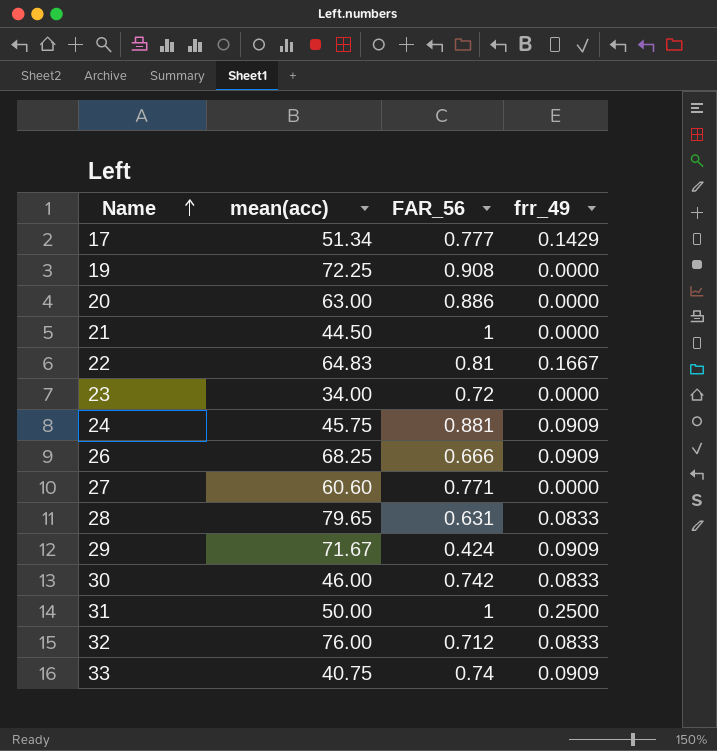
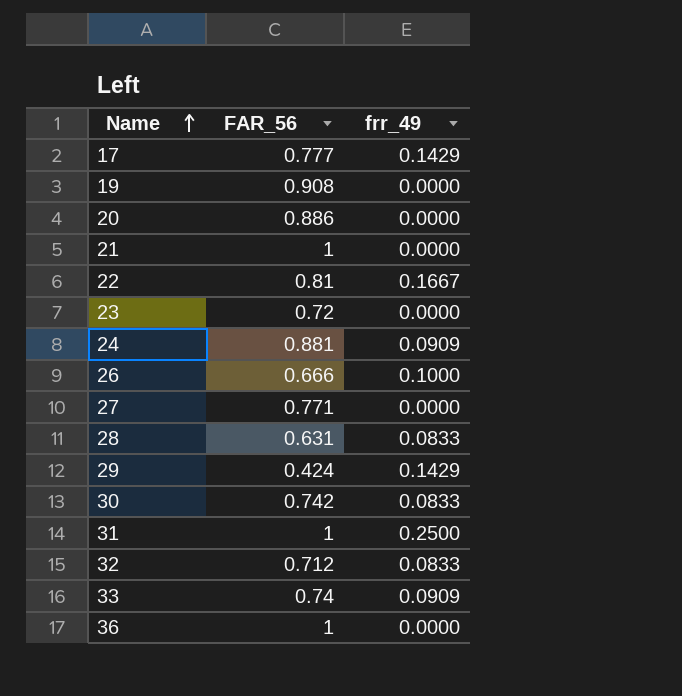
column mean(acc) | position: 2 -> none
26 | frr_49: 0.0909 -> 0.1000
29 | frr_49: 0.0909 -> 0.1429
row 36: none -> 1 | 0.0000

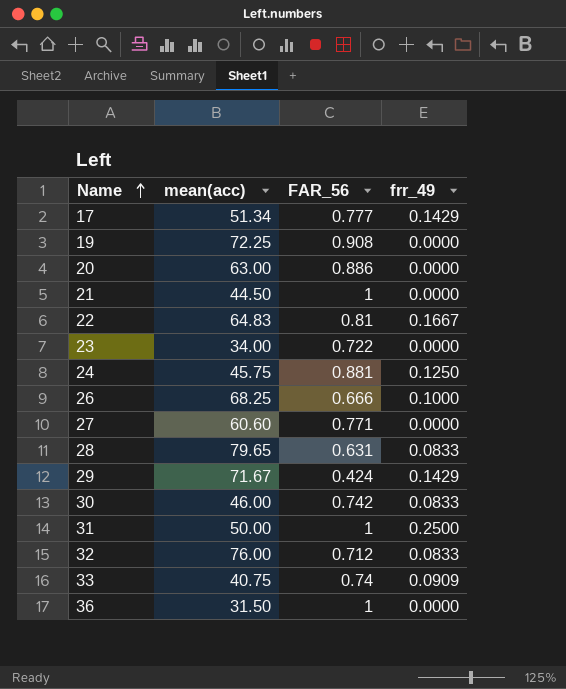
column mean(acc) | position: none -> 2
23 | FAR_56: 0.72 -> 0.722
24 | frr_49: 0.0909 -> 0.1250

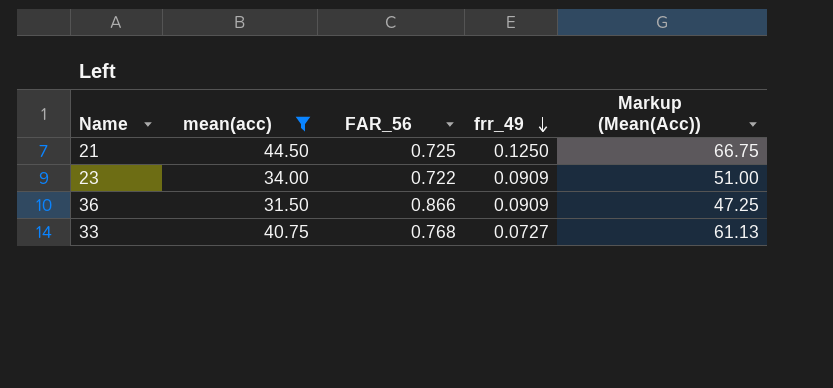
filter: none -> mean(acc) <= 44.50
row order: Name ascending -> frr_49 descending
column Markup (Mean(Acc)) | formula: none -> [mean(acc)] * 1.5
21 | FAR_56: 1 -> 0.725
21 | frr_49: 0.0000 -> 0.1250
23 | frr_49: 0.0000 -> 0.0909
36 | FAR_56: 1 -> 0.866
36 | frr_49: 0.0000 -> 0.0909
33 | FAR_56: 0.74 -> 0.768
33 | frr_49: 0.0909 -> 0.0727

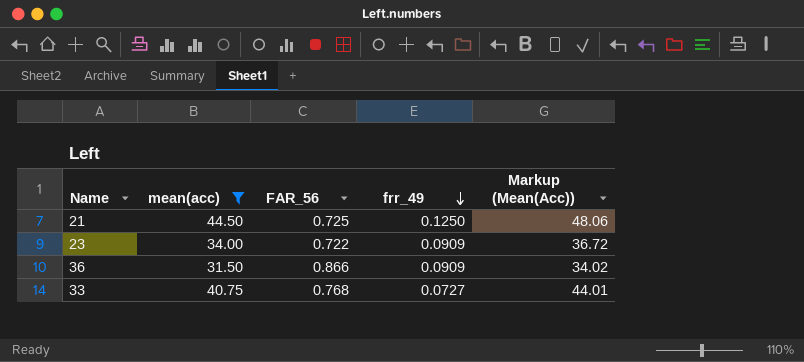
column Markup (Mean(Acc)) | formula: [mean(acc)] * 1.5 -> [mean(acc)] * 1.08

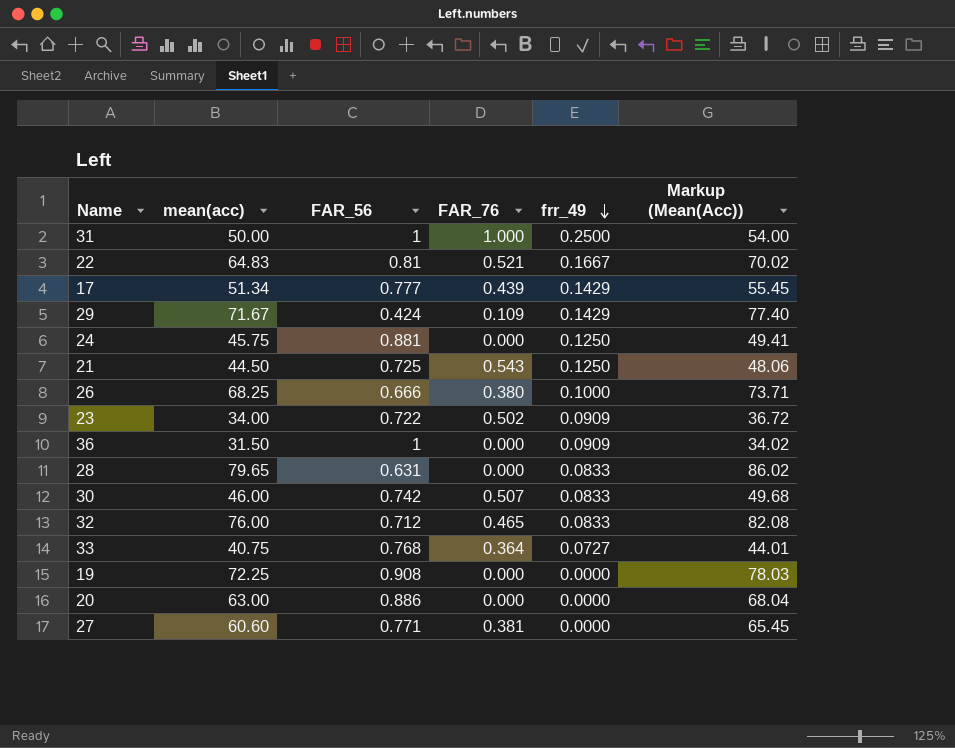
filter: mean(acc) <= 44.50 -> none
column FAR_76 | position: none -> 4
36 | FAR_56: 0.866 -> 1

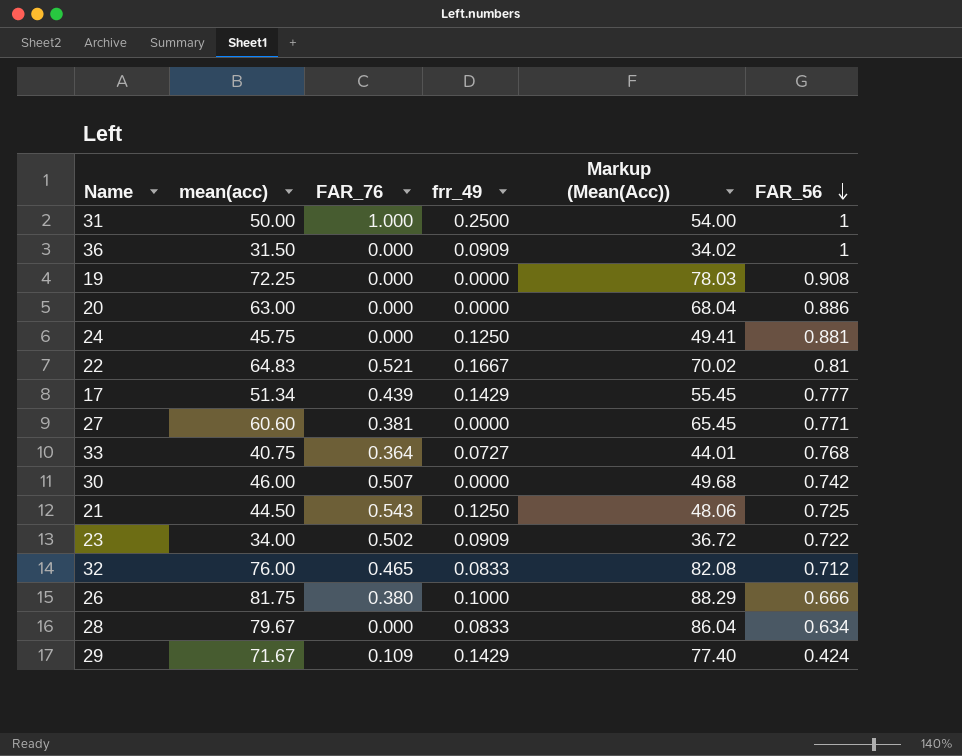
row order: frr_49 descending -> FAR_56 descending
column FAR_56 | position: 3 -> 6
30 | frr_49: 0.0833 -> 0.0000
26 | mean(acc): 68.25 -> 81.75
26 | Markup (Mean(Acc)): 73.71 -> 88.29
28 | mean(acc): 79.65 -> 79.67
28 | Markup (Mean(Acc)): 86.02 -> 86.04
28 | FAR_56: 0.631 -> 0.634

